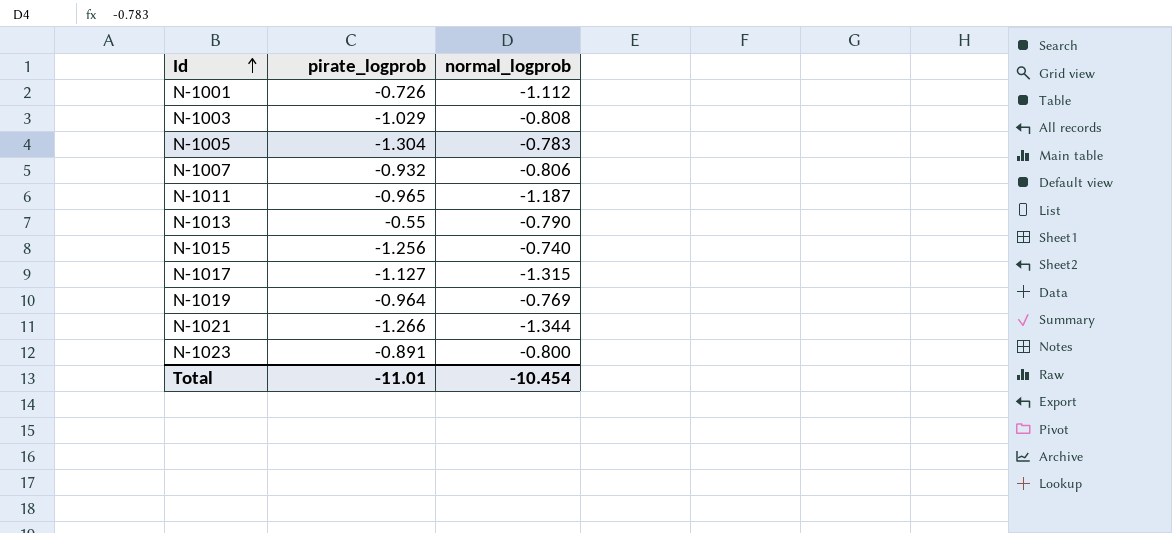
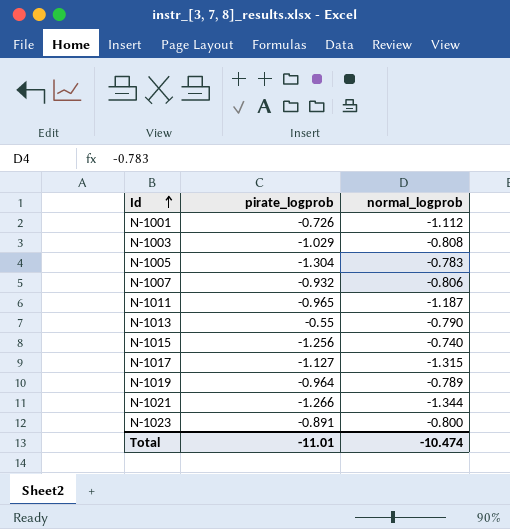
N-1019 | normal_logprob: -0.769 -> -0.789
Total | normal_logprob: -10.454 -> -10.474

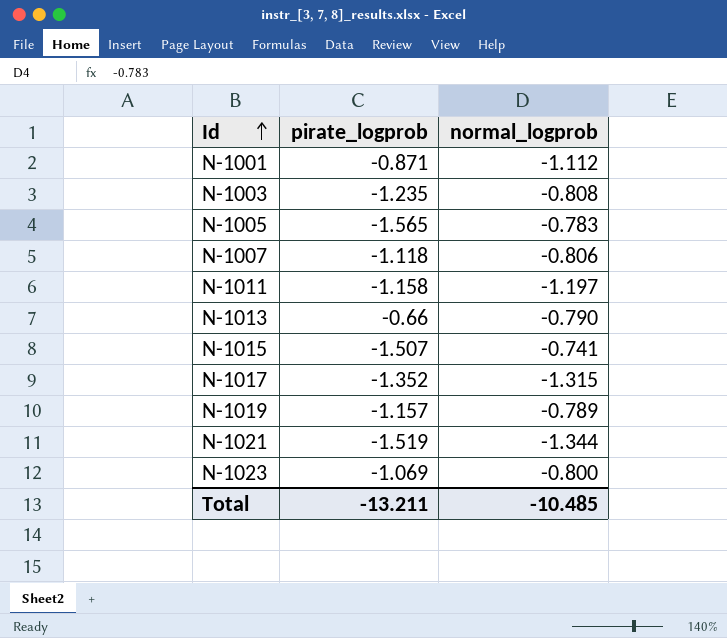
N-1001 | pirate_logprob: -0.726 -> -0.871
N-1003 | pirate_logprob: -1.029 -> -1.235
N-1005 | pirate_logprob: -1.304 -> -1.565
N-1007 | pirate_logprob: -0.932 -> -1.118
N-1011 | pirate_logprob: -0.965 -> -1.158
N-1011 | normal_logprob: -1.187 -> -1.197
N-1013 | pirate_logprob: -0.55 -> -0.66
N-1015 | pirate_logprob: -1.256 -> -1.507
N-1015 | normal_logprob: -0.740 -> -0.741
N-1017 | pirate_logprob: -1.127 -> -1.352
N-1019 | pirate_logprob: -0.964 -> -1.157
N-1021 | pirate_logprob: -1.266 -> -1.519
N-1023 | pirate_logprob: -0.891 -> -1.069
Total | pirate_logprob: -11.01 -> -13.211
Total | normal_logprob: -10.474 -> -10.485

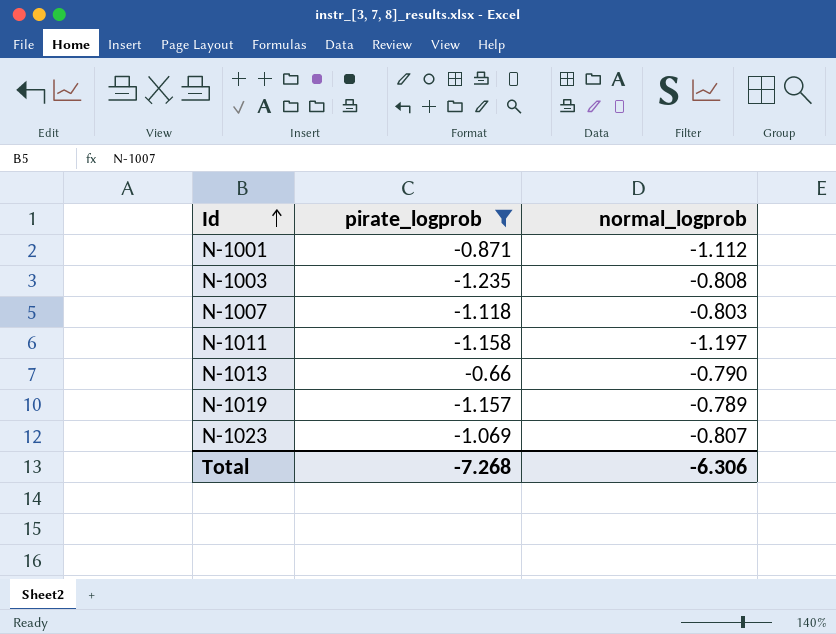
filter: none -> pirate_logprob >= -1.235
N-1007 | normal_logprob: -0.806 -> -0.803
N-1023 | normal_logprob: -0.800 -> -0.807
Total | pirate_logprob: -13.211 -> -7.268
Total | normal_logprob: -10.485 -> -6.306

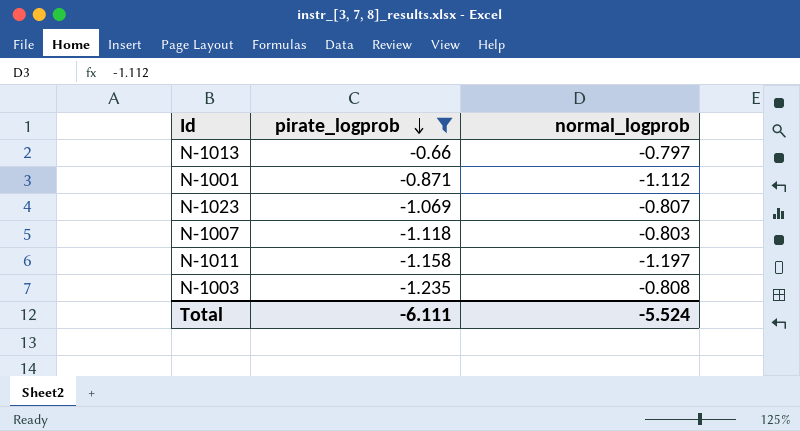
row order: Id ascending -> pirate_logprob descending
row N-1019: -1.157 | -0.789 -> none
N-1013 | normal_logprob: -0.790 -> -0.797
Total | pirate_logprob: -7.268 -> -6.111
Total | normal_logprob: -6.306 -> -5.524

